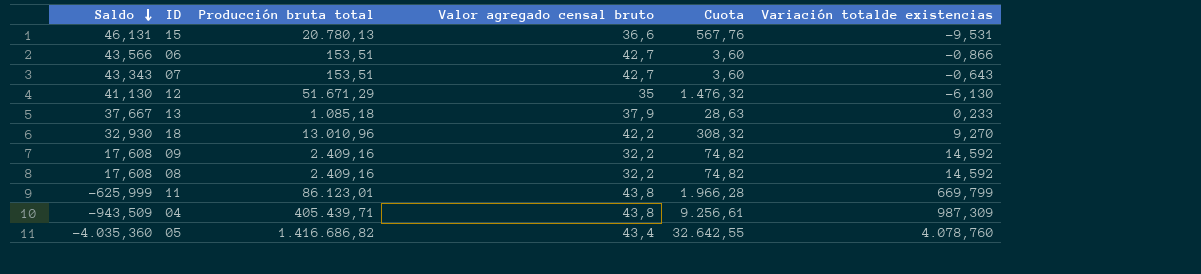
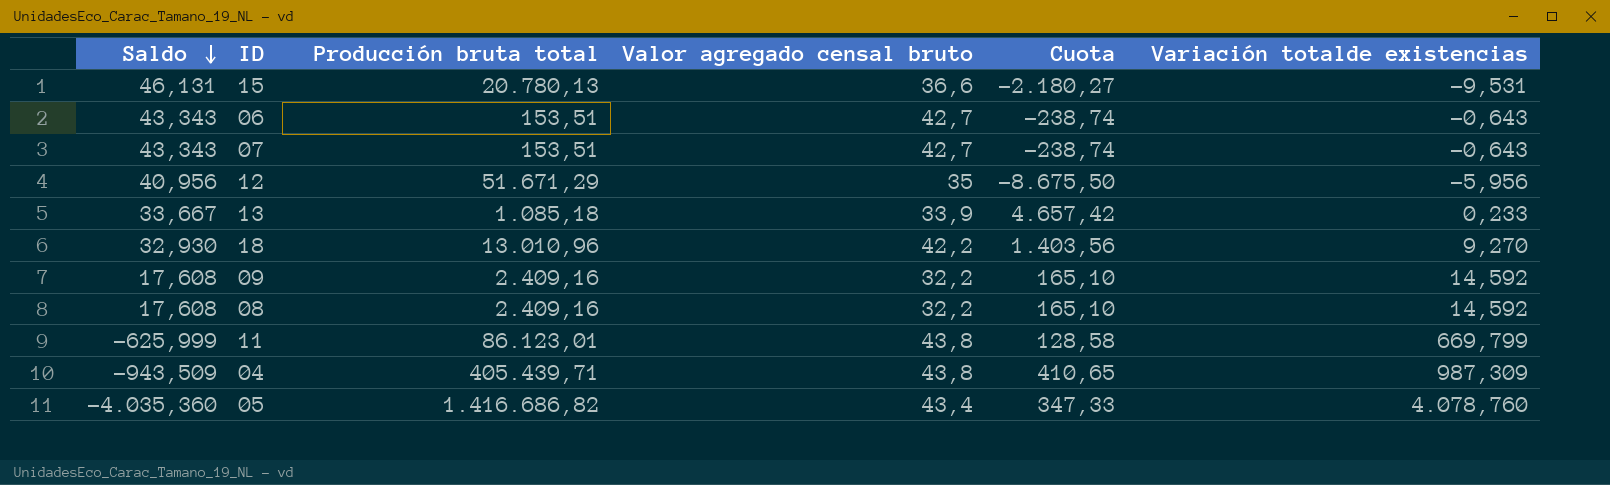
column Cuota | formula: [Producción bruta total] / [Valor agregado censal bruto] -> [Producción bruta total] / [Variación totalde existencias]
06 | Saldo: 43,566 -> 43,343
06 | Variación totalde existencias: -0,866 -> -0,643
12 | Saldo: 41,130 -> 40,956
12 | Variación totalde existencias: -6,130 -> -5,956
13 | Saldo: 37,667 -> 33,667
13 | Valor agregado censal bruto: 37,9 -> 33,9

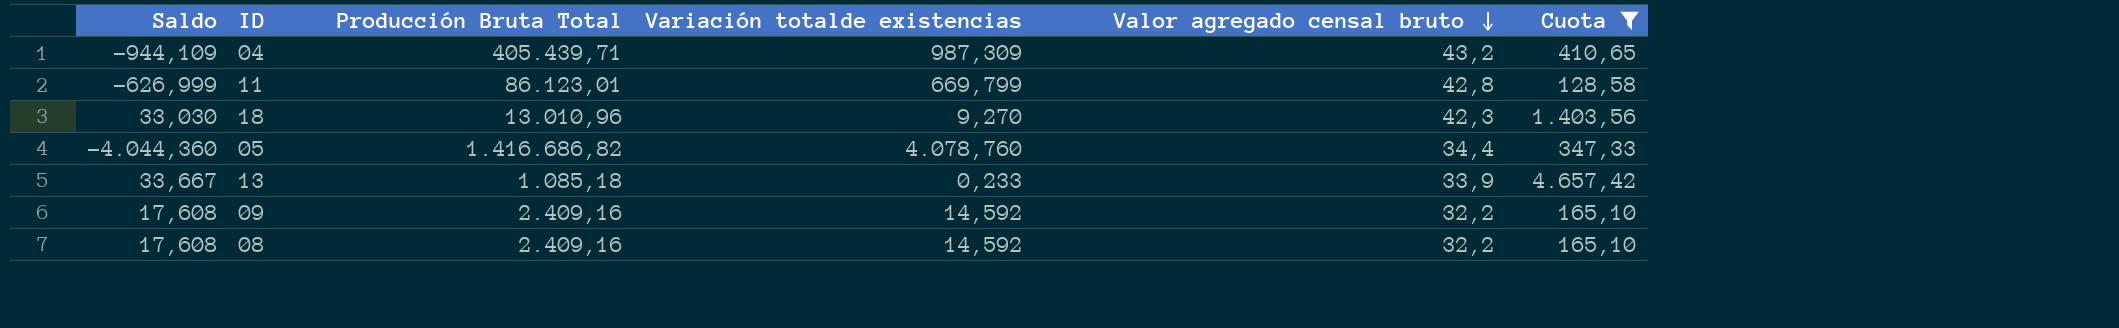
filter: none -> Cuota >= 128,58
row order: Saldo descending -> Valor agregado censal bruto descending
column name: Producción bruta total -> Producción Bruta Total
column Variación totalde existencias | position: 6 -> 4
04 | Saldo: -943,509 -> -944,109
04 | Valor agregado censal bruto: 43,8 -> 43,2
11 | Saldo: -625,999 -> -626,999
11 | Valor agregado censal bruto: 43,8 -> 42,8
18 | Saldo: 32,930 -> 33,030
18 | Valor agregado censal bruto: 42,2 -> 42,3
05 | Saldo: -4.035,360 -> -4.044,360
05 | Valor agregado censal bruto: 43,4 -> 34,4

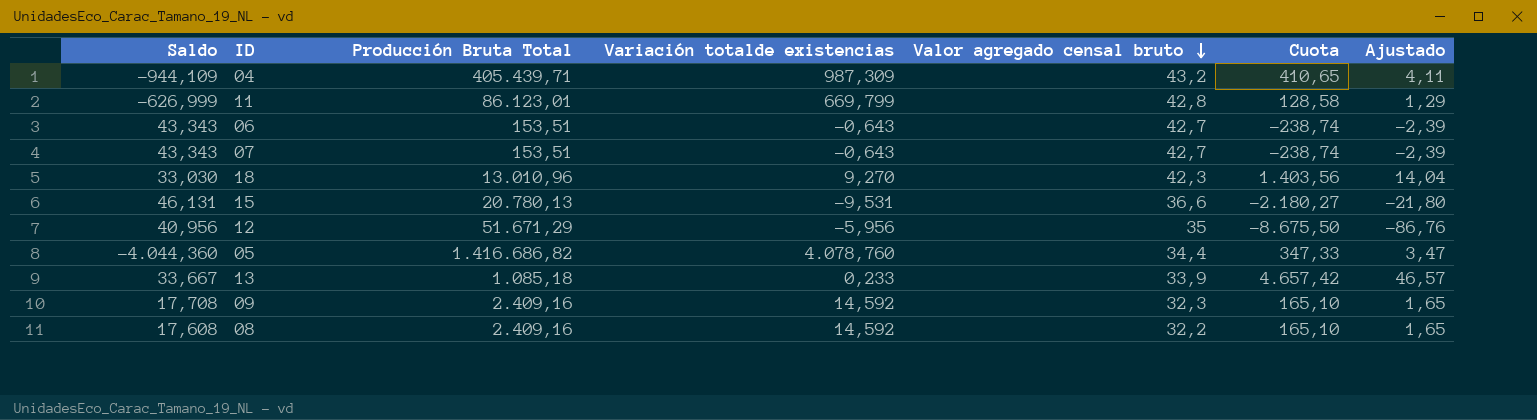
filter: Cuota >= 128,58 -> none
column Ajustado | formula: none -> [Cuota] * 0,01
09 | Saldo: 17,608 -> 17,708
09 | Valor agregado censal bruto: 32,2 -> 32,3

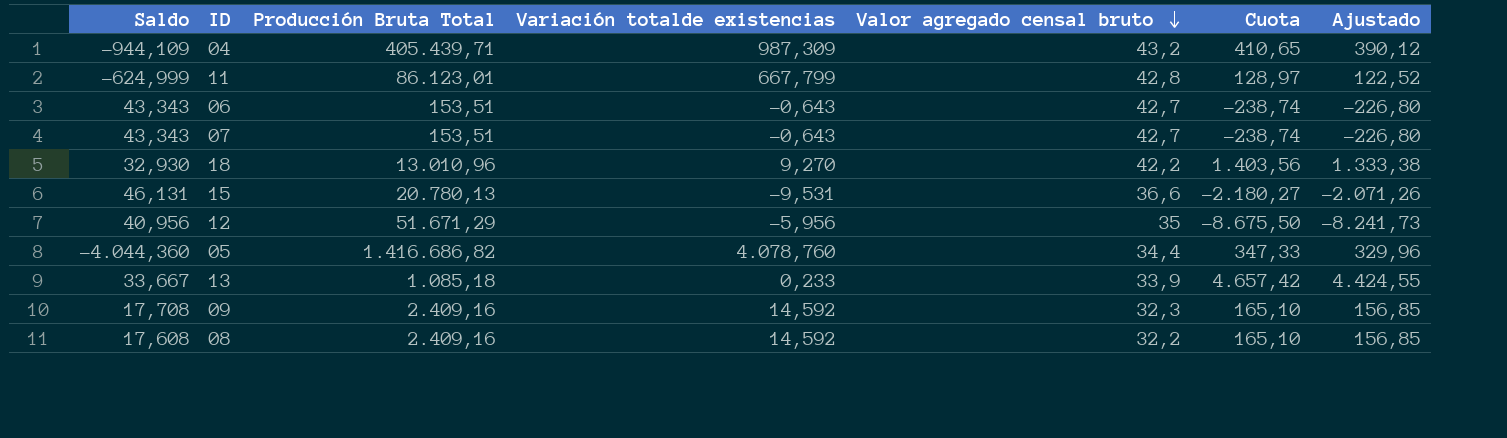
column Ajustado | formula: [Cuota] * 0,01 -> [Cuota] * 0,95
11 | Saldo: -626,999 -> -624,999
11 | Variación totalde existencias: 669,799 -> 667,799
11 | Cuota: 128,58 -> 128,97
18 | Saldo: 33,030 -> 32,930
18 | Valor agregado censal bruto: 42,3 -> 42,2

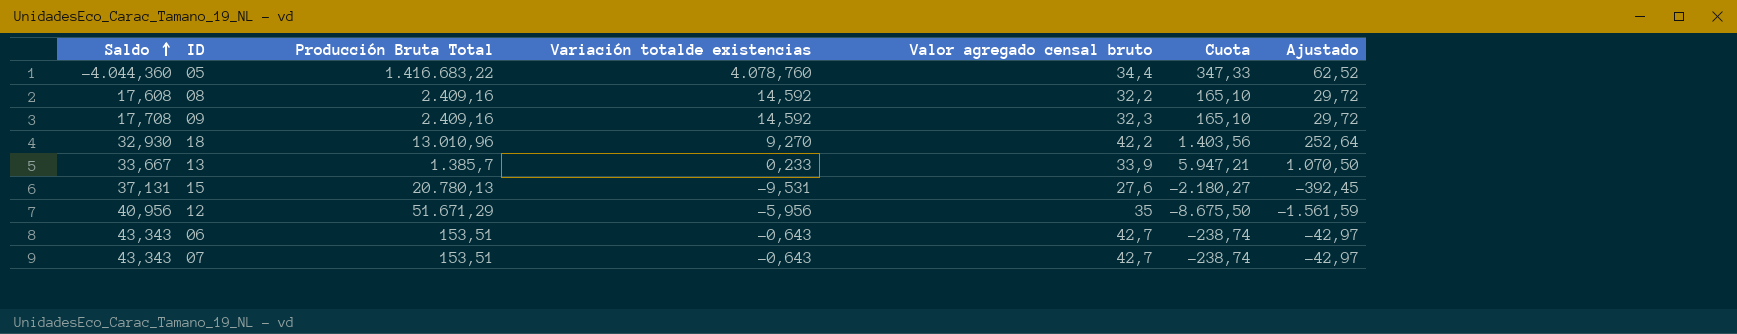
row order: Valor agregado censal bruto descending -> Saldo ascending
column Ajustado | formula: [Cuota] * 0,95 -> [Cuota] * 0,18
row 04: -944,109 | 405.439,71 | 987,309 | 43,2 | 410,65 | 390,12 -> none
row 11: -624,999 | 86.123,01 | 667,799 | 42,8 | 128,97 | 122,52 -> none
05 | Producción Bruta Total: 1.416.686,82 -> 1.416.683,22
13 | Producción Bruta Total: 1.085,18 -> 1.385,7
13 | Cuota: 4.657,42 -> 5.947,21
15 | Saldo: 46,131 -> 37,131
15 | Valor agregado censal bruto: 36,6 -> 27,6

